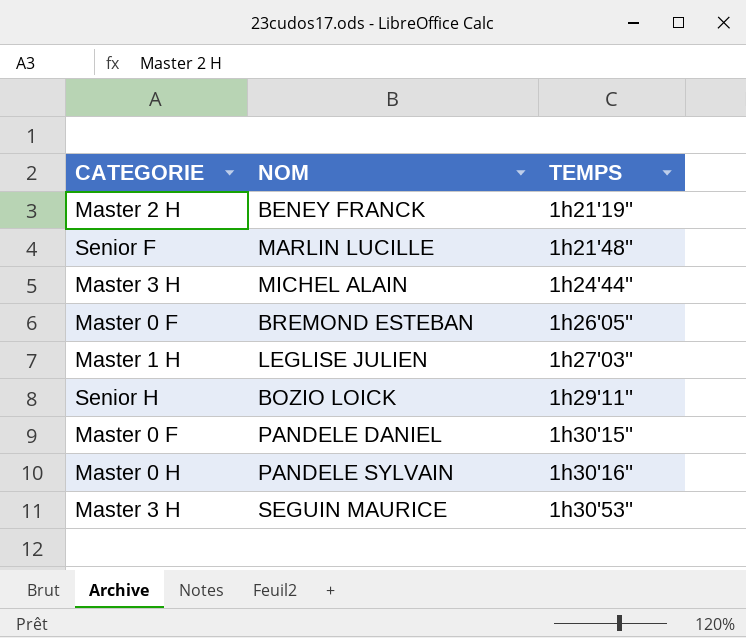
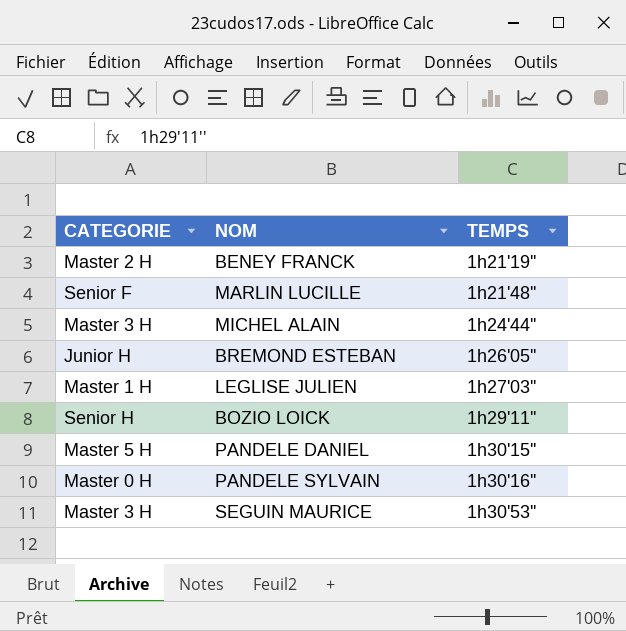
BREMOND ESTEBAN | CATEGORIE: Master 0 F -> Junior H
PANDELE DANIEL | CATEGORIE: Master 0 F -> Master 5 H

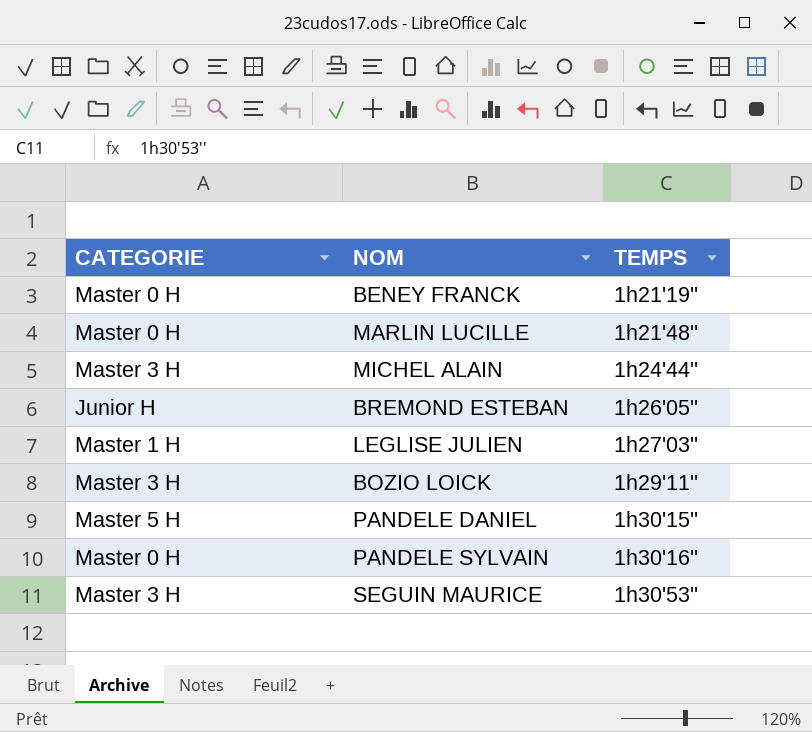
BENEY FRANCK | CATEGORIE: Master 2 H -> Master 0 H
MARLIN LUCILLE | CATEGORIE: Senior F -> Master 0 H
BOZIO LOICK | CATEGORIE: Senior H -> Master 3 H

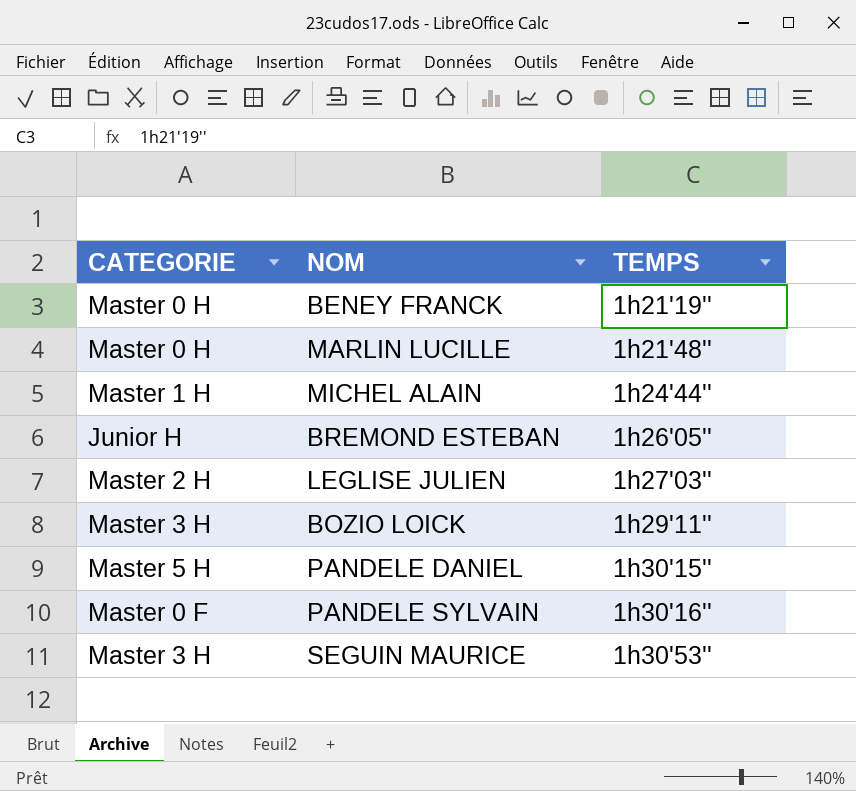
MICHEL ALAIN | CATEGORIE: Master 3 H -> Master 1 H
LEGLISE JULIEN | CATEGORIE: Master 1 H -> Master 2 H
PANDELE SYLVAIN | CATEGORIE: Master 0 H -> Master 0 F

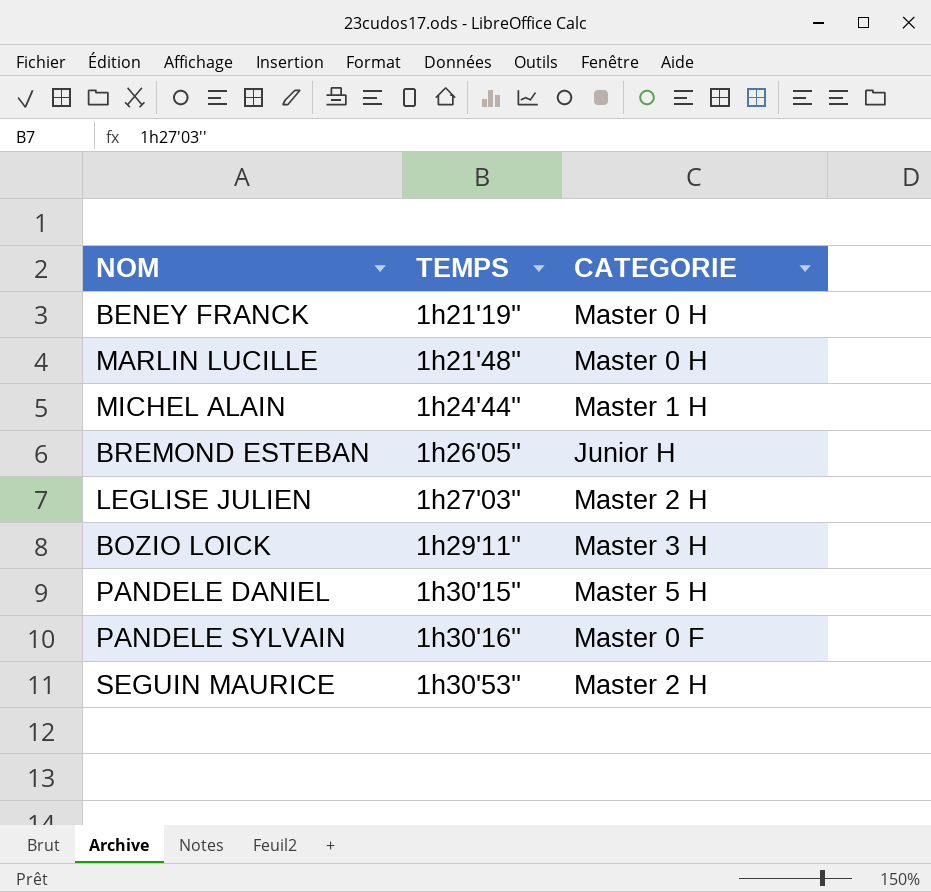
column CATEGORIE | position: 1 -> 3
SEGUIN MAURICE | CATEGORIE: Master 3 H -> Master 2 H

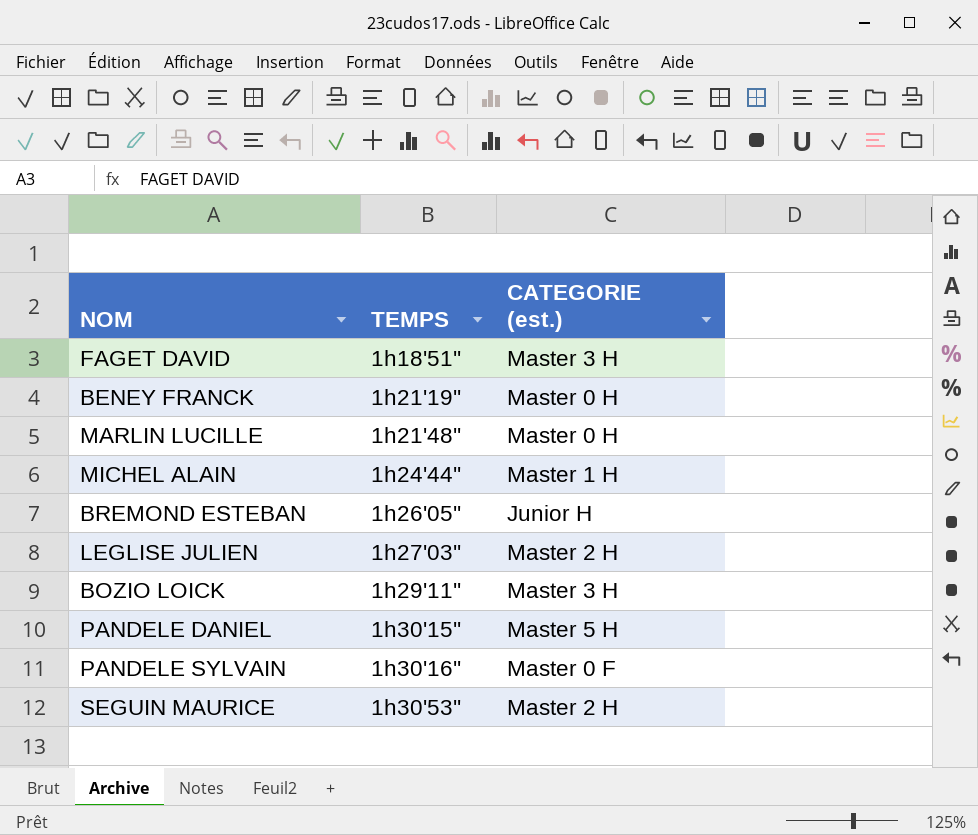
column name: CATEGORIE -> CATEGORIE (est.)
row FAGET DAVID: none -> 1h18'51'' | Master 3 H

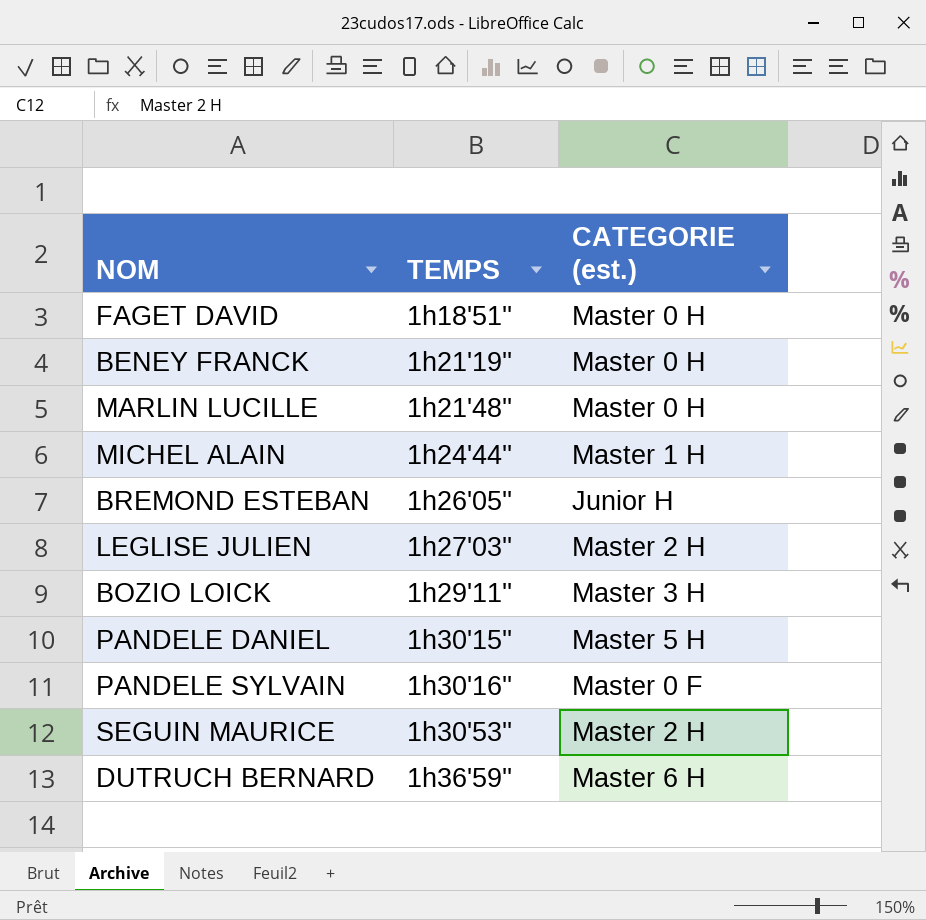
FAGET DAVID | CATEGORIE (est.): Master 3 H -> Master 0 H
row DUTRUCH BERNARD: none -> 1h36'59'' | Master 6 H

